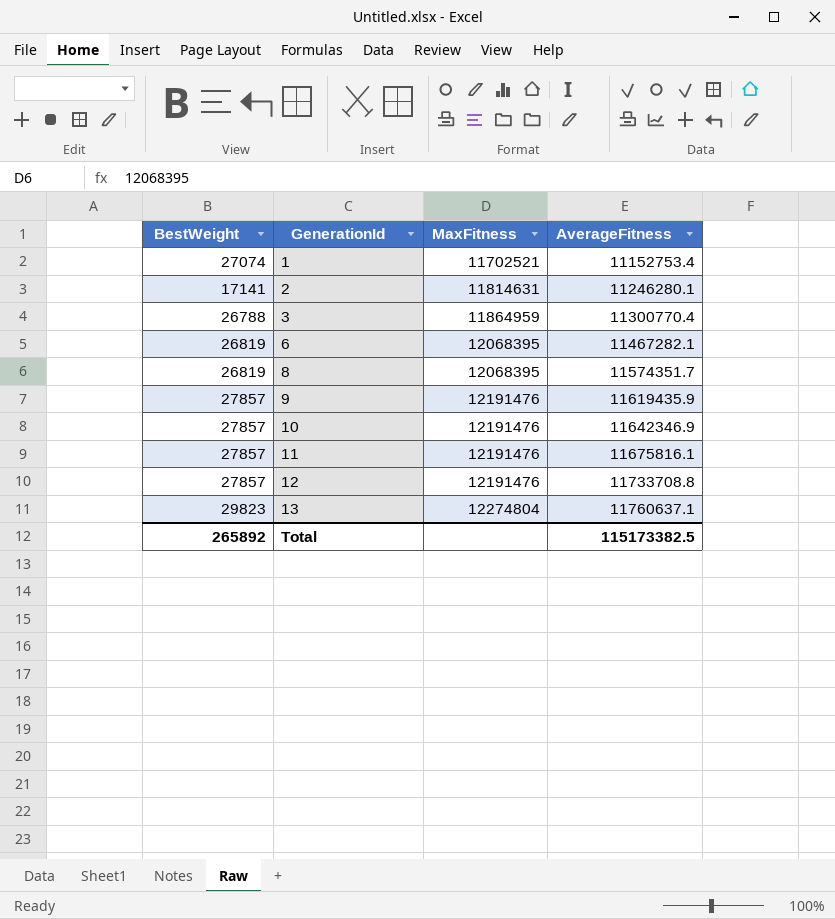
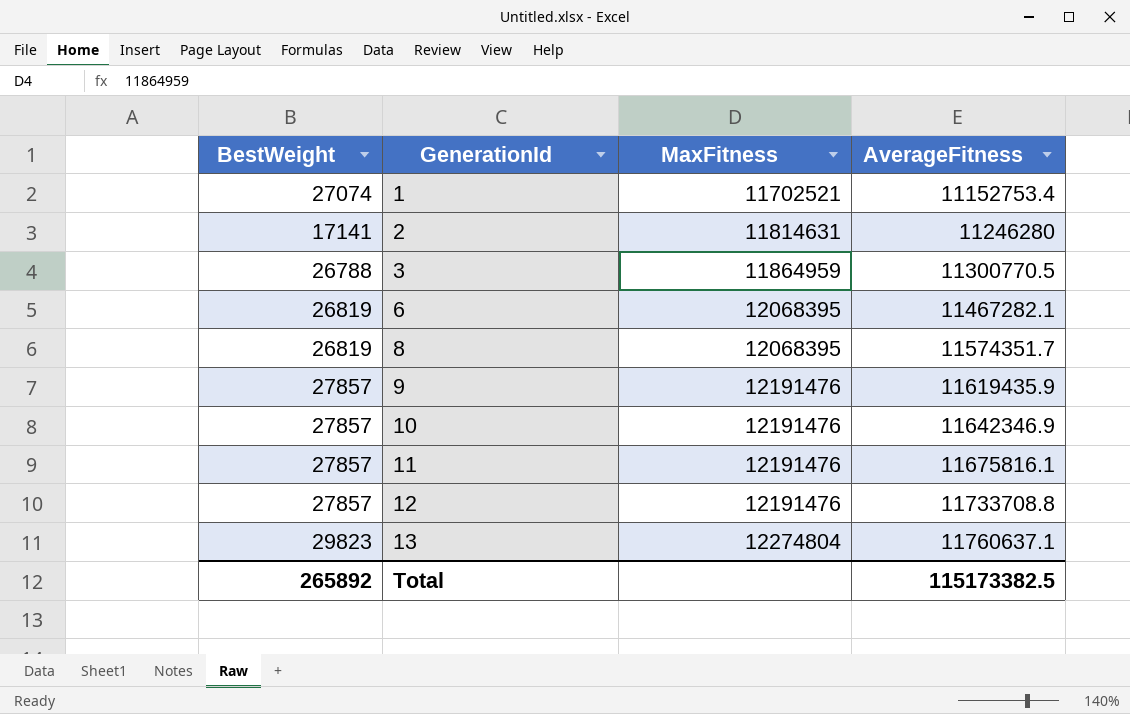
2 | AverageFitness: 11246280.1 -> 11246280
3 | AverageFitness: 11300770.4 -> 11300770.5

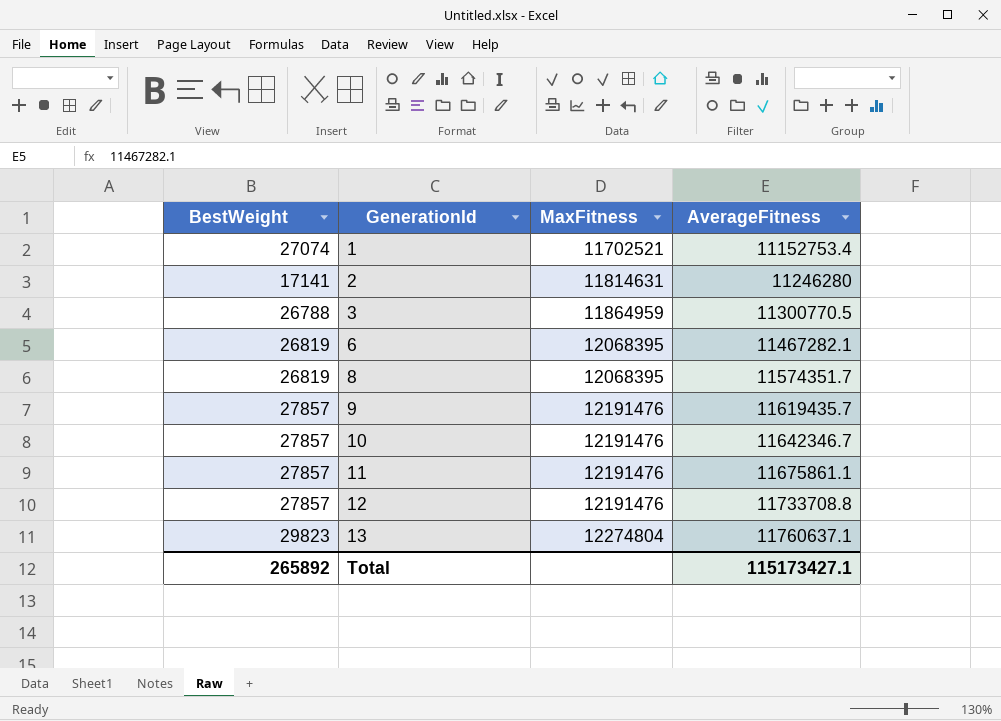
9 | AverageFitness: 11619435.9 -> 11619435.7
10 | AverageFitness: 11642346.9 -> 11642346.7
11 | AverageFitness: 11675816.1 -> 11675861.1
Total | AverageFitness: 115173382.5 -> 115173427.1

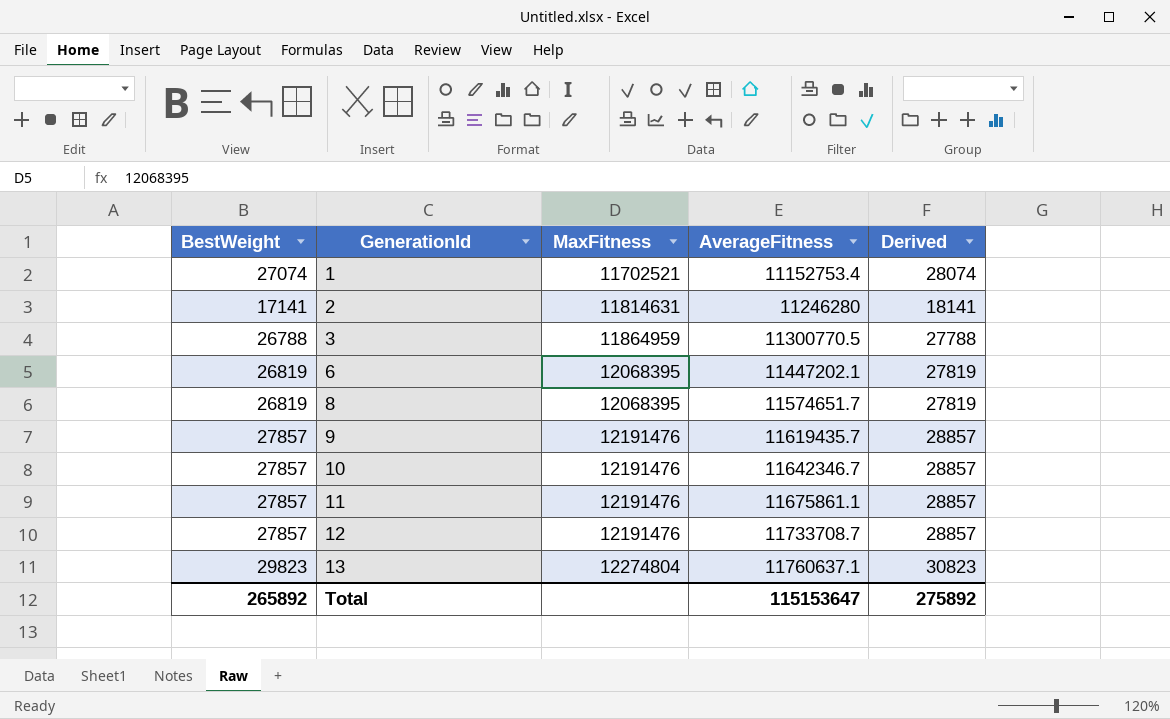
column Derived | formula: none -> [BestWeight] + 1000
6 | AverageFitness: 11467282.1 -> 11447202.1
8 | AverageFitness: 11574351.7 -> 11574651.7
12 | AverageFitness: 11733708.8 -> 11733708.7
Total | AverageFitness: 115173427.1 -> 115153647

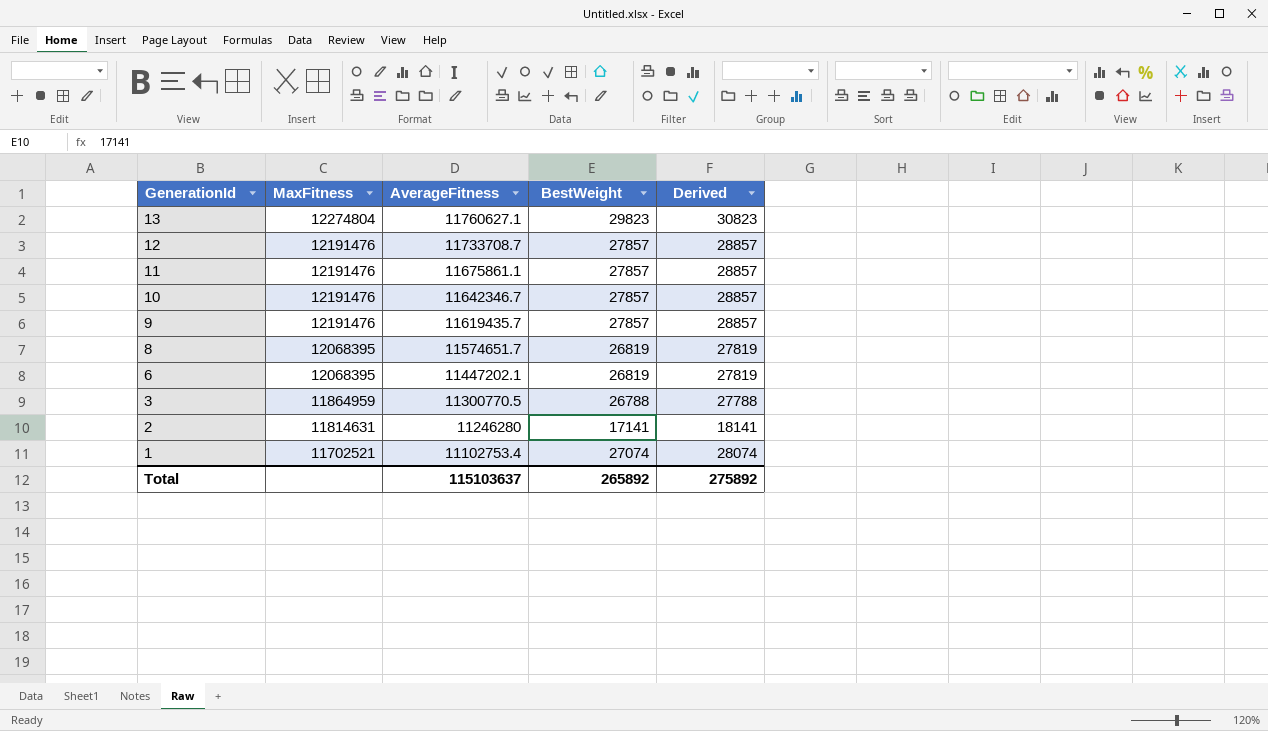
row order: GenerationId ascending -> GenerationId descending
column BestWeight | position: 1 -> 4
13 | AverageFitness: 11760637.1 -> 11760627.1
1 | AverageFitness: 11152753.4 -> 11102753.4
Total | AverageFitness: 115153647 -> 115103637

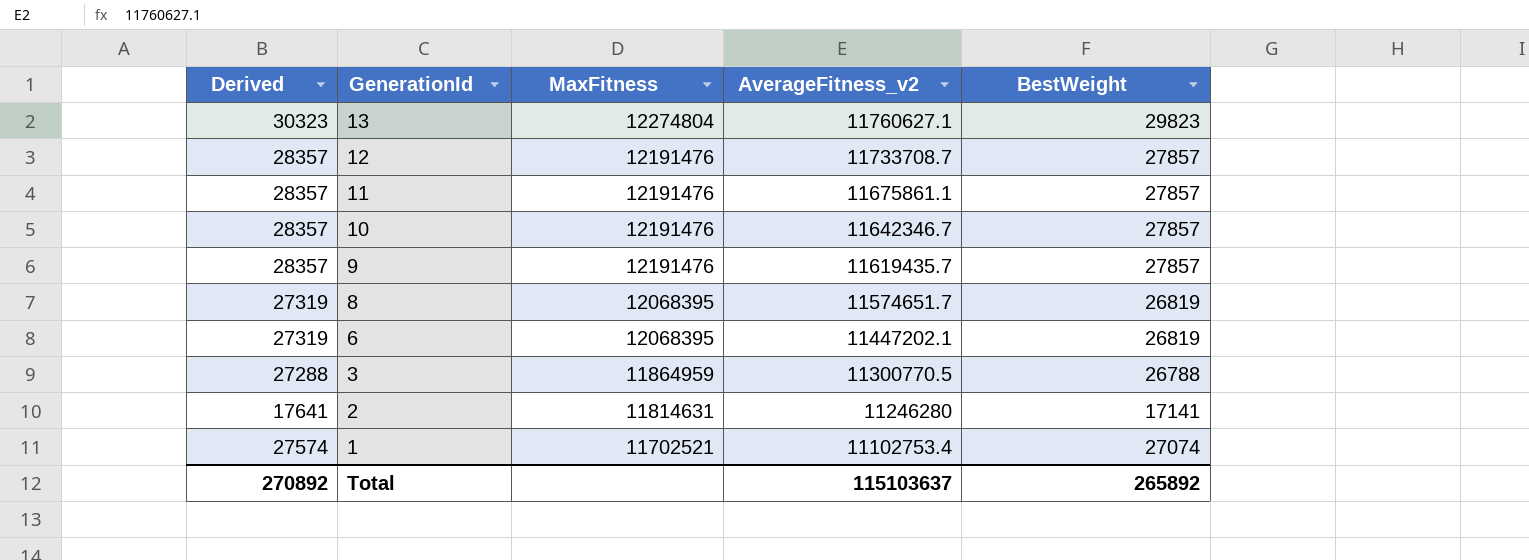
column Derived | formula: [BestWeight] + 1000 -> [BestWeight] + 500
column Derived | position: 5 -> 1
column name: AverageFitness -> AverageFitness_v2
Total | Derived: 275892 -> 270892

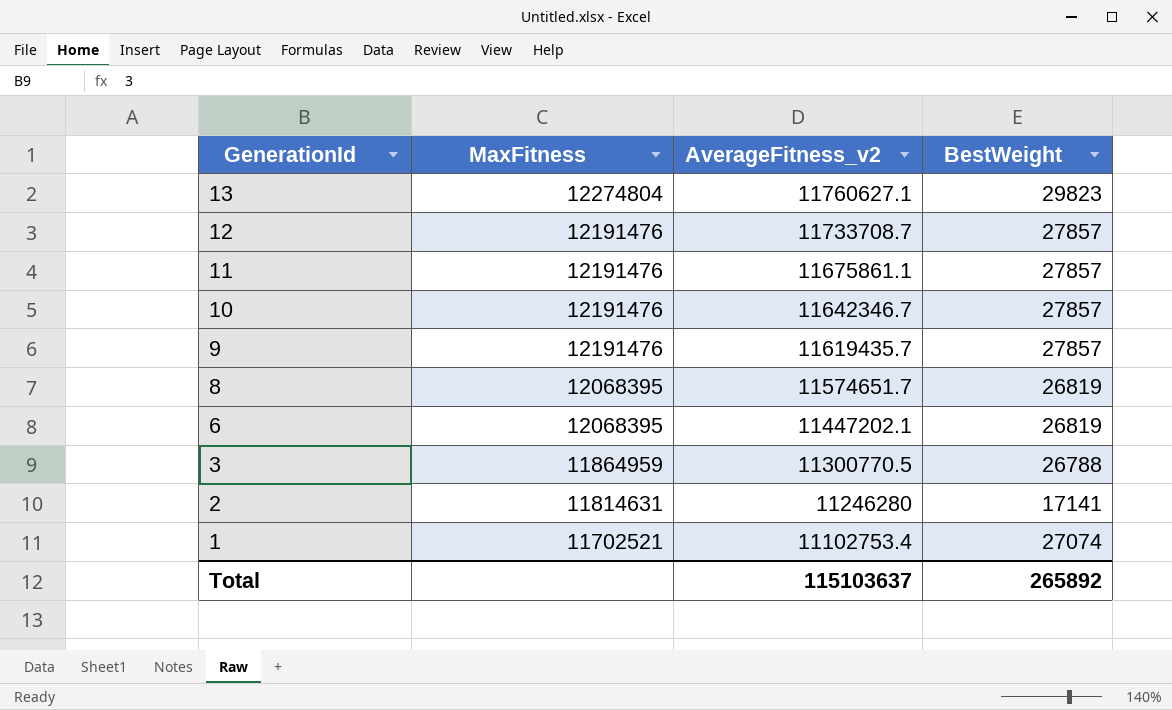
column Derived | formula: [BestWeight] + 500 -> none

